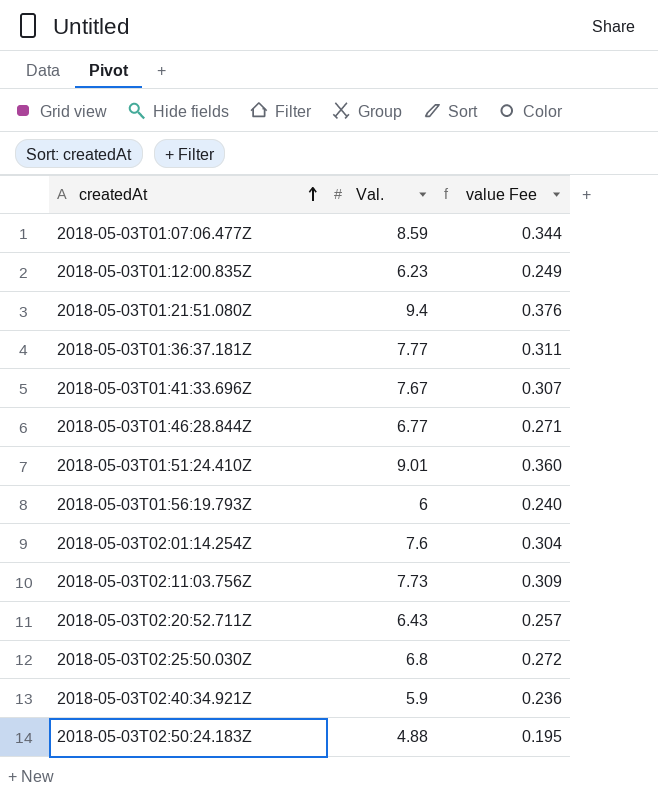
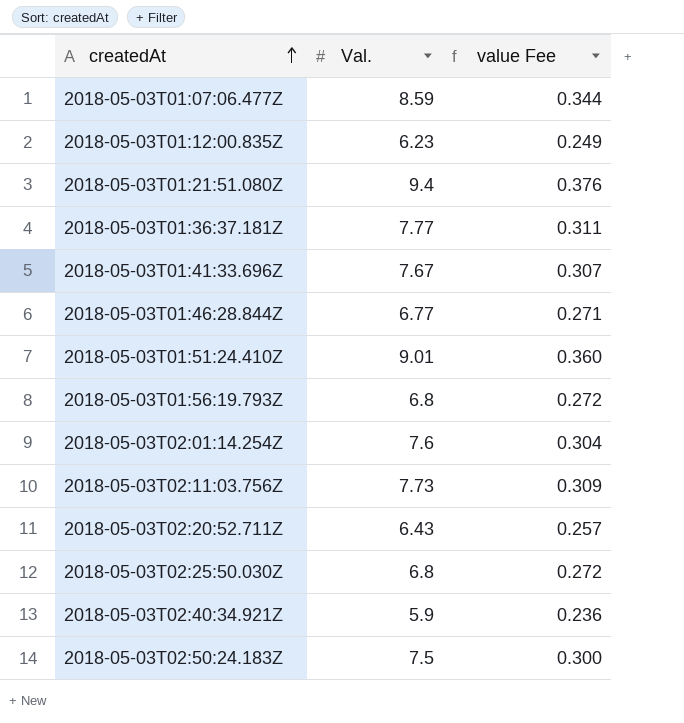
2018-05-03T01:56:19.793Z | Val.: 6 -> 6.8
2018-05-03T01:56:19.793Z | value Fee: 0.240 -> 0.272
2018-05-03T02:50:24.183Z | Val.: 4.88 -> 7.5
2018-05-03T02:50:24.183Z | value Fee: 0.195 -> 0.300

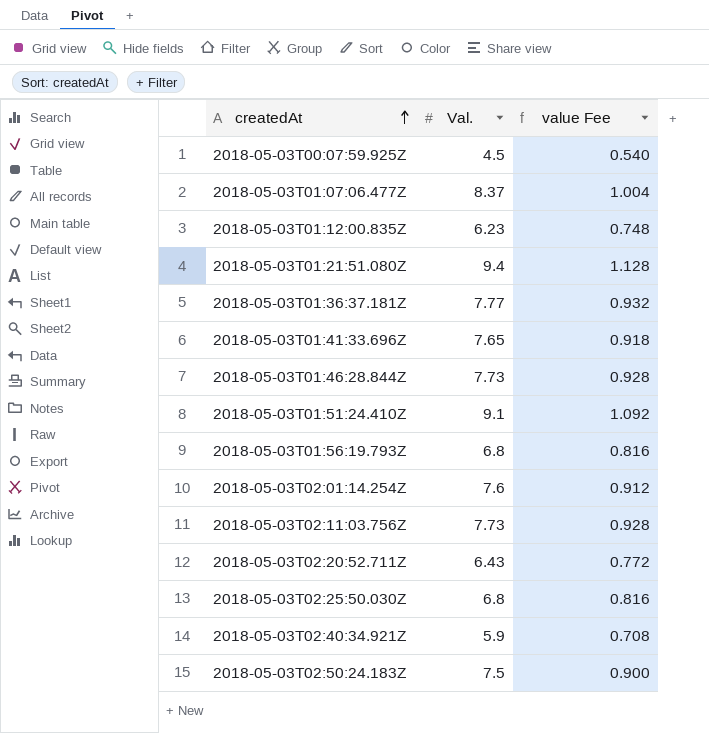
column value Fee | formula: [Val.] * 0.04 -> [Val.] * 0.12
row 2018-05-03T00:07:59.925Z: none -> 4.5 | 0.540
2018-05-03T01:07:06.477Z | Val.: 8.59 -> 8.37
2018-05-03T01:41:33.696Z | Val.: 7.67 -> 7.65
2018-05-03T01:46:28.844Z | Val.: 6.77 -> 7.73
2018-05-03T01:51:24.410Z | Val.: 9.01 -> 9.1

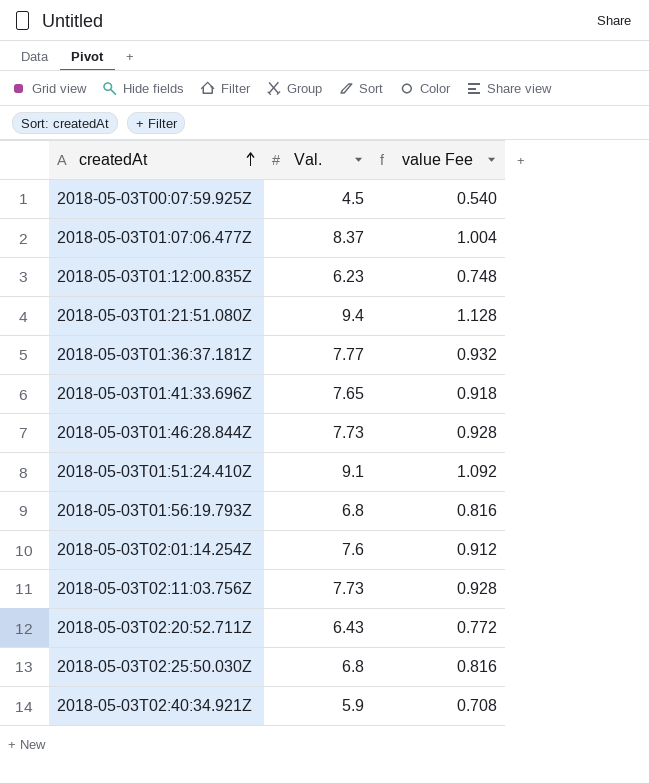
row 2018-05-03T02:50:24.183Z: 7.5 | 0.900 -> none

